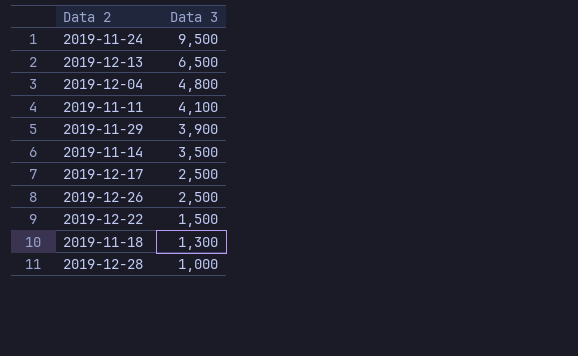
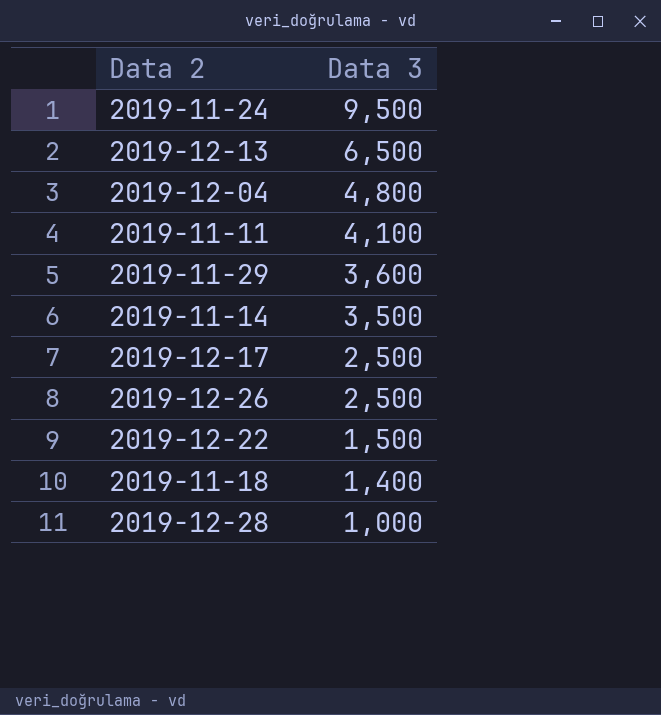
2019-11-29 | Data 3: 3,900 -> 3,600
2019-11-18 | Data 3: 1,300 -> 1,400

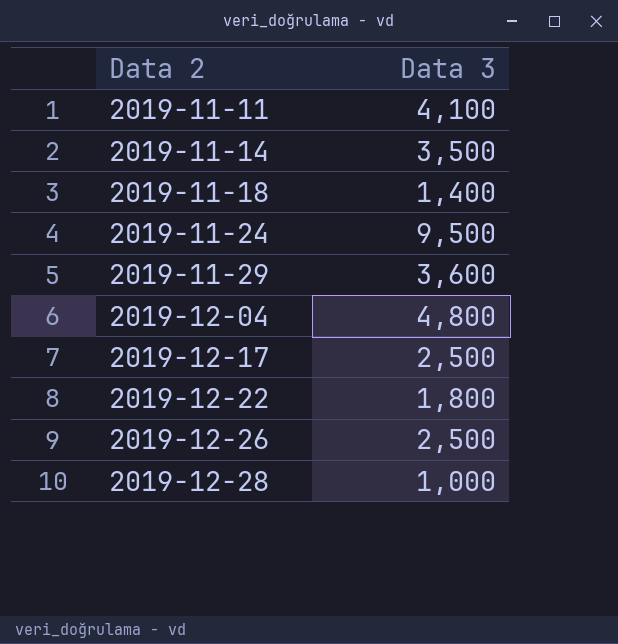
row order: Data 3 descending -> Data 2 ascending
row 2019-12-13: 6,500 -> none
2019-12-22 | Data 3: 1,500 -> 1,800

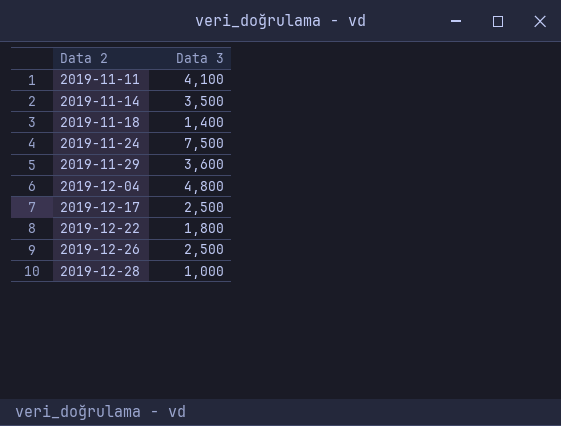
2019-11-24 | Data 3: 9,500 -> 7,500

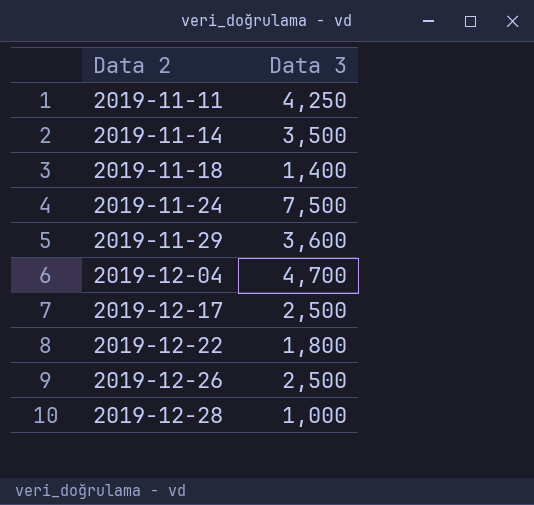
2019-11-11 | Data 3: 4,100 -> 4,250
2019-12-04 | Data 3: 4,800 -> 4,700

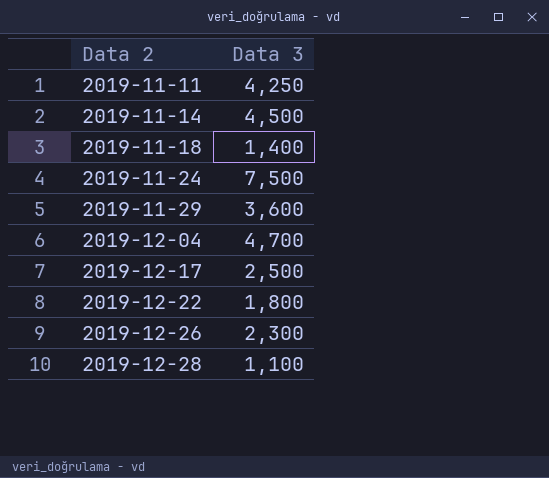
2019-11-14 | Data 3: 3,500 -> 4,500
2019-12-26 | Data 3: 2,500 -> 2,300
2019-12-28 | Data 3: 1,000 -> 1,100

